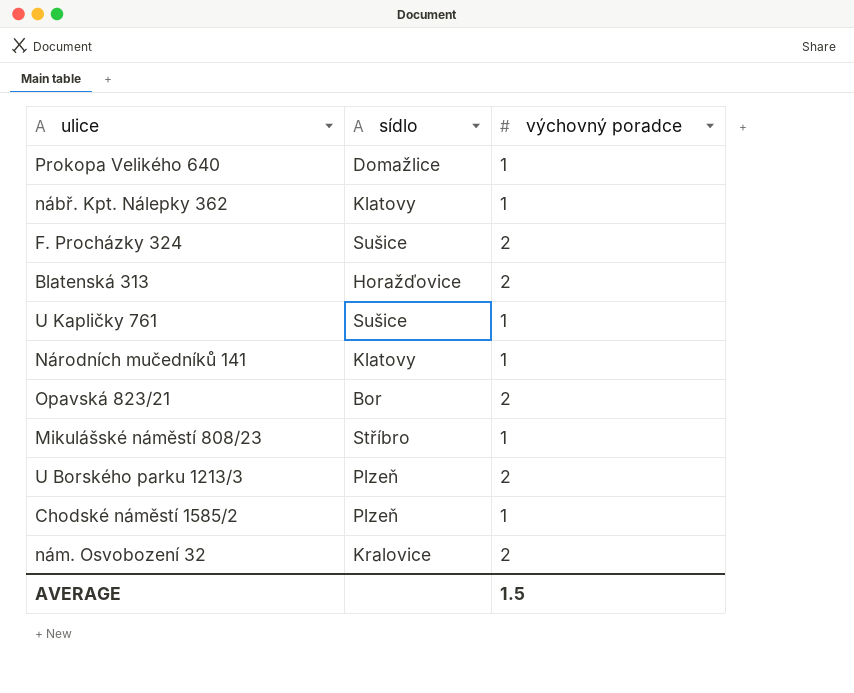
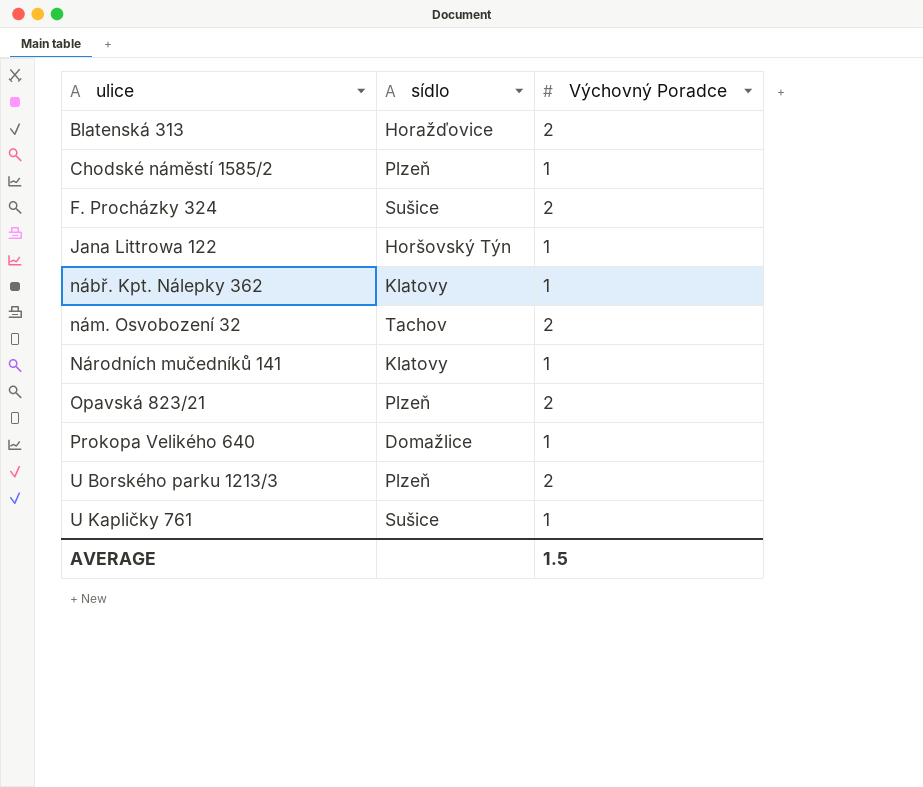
row order: none -> ulice ascending
column name: výchovný poradce -> Výchovný Poradce
row Mikulášské náměstí 808/23: Stříbro | 1 -> none
row Jana Littrowa 122: none -> Horšovský Týn | 1
nám. Osvobození 32 | sídlo: Kralovice -> Tachov
Opavská 823/21 | sídlo: Bor -> Plzeň

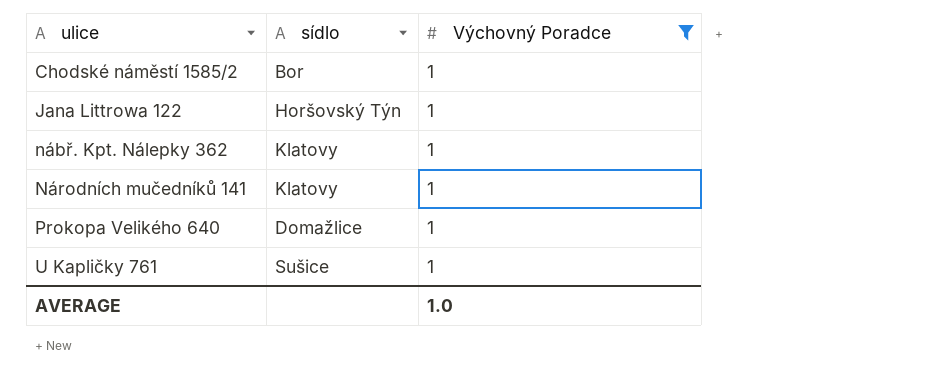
filter: none -> Výchovný Poradce = 1
Chodské náměstí 1585/2 | sídlo: Plzeň -> Bor
AVERAGE | Výchovný Poradce: 1.5 -> 1.0

